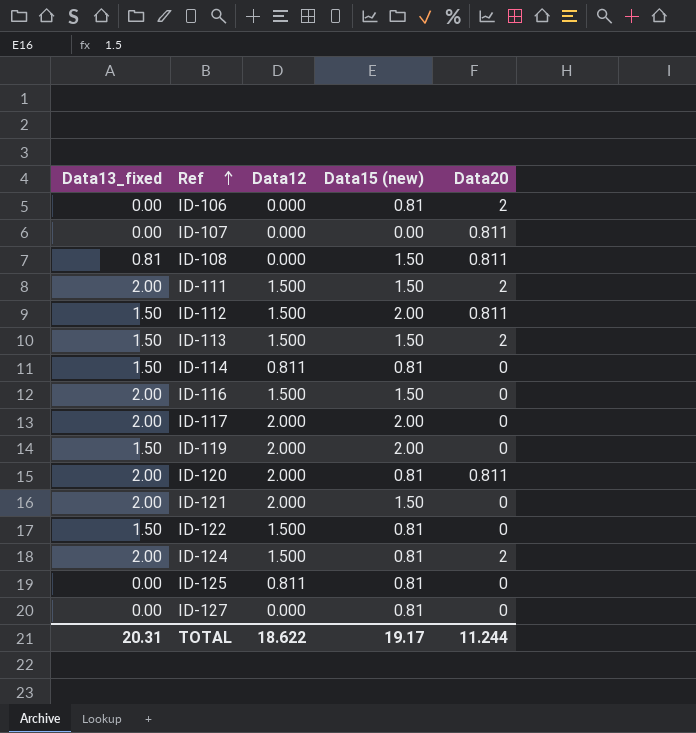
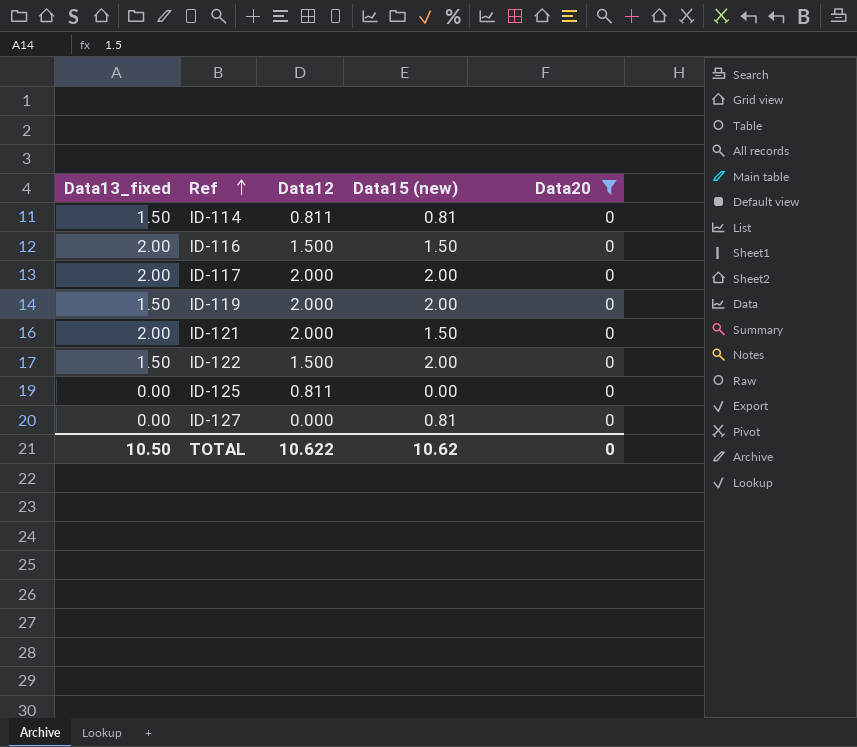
filter: none -> Data20 = 0
ID-122 | Data15 (new): 0.81 -> 2.00
ID-125 | Data15 (new): 0.81 -> 0.00
TOTAL | Data13_fixed: 20.31 -> 10.50
TOTAL | Data12: 18.622 -> 10.622
TOTAL | Data15 (new): 19.17 -> 10.62
TOTAL | Data20: 11.244 -> 0

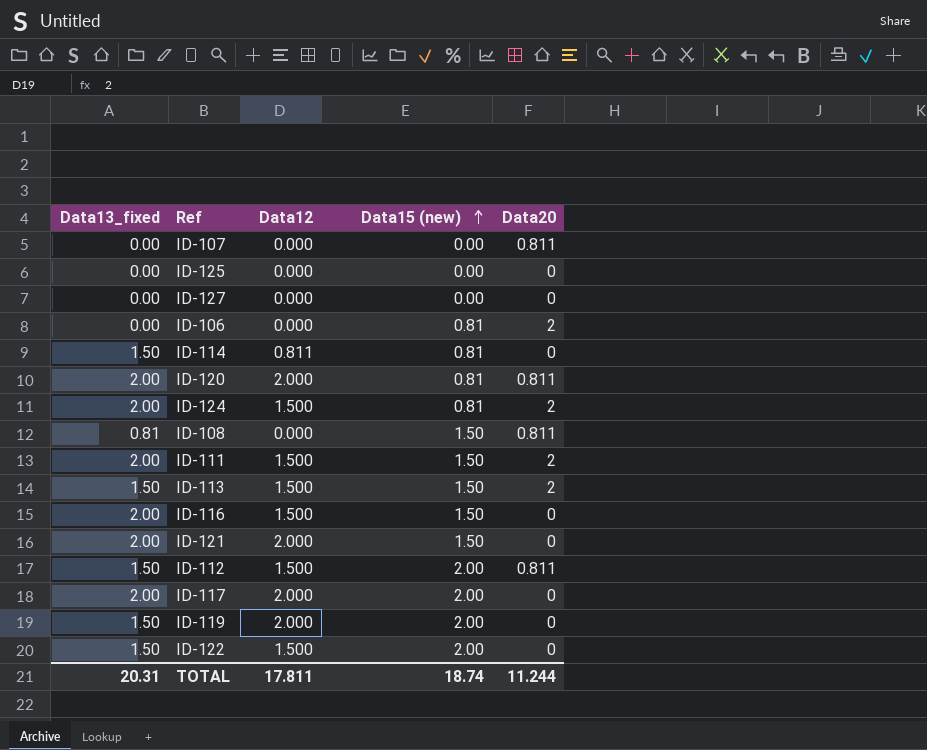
filter: Data20 = 0 -> none
row order: Ref ascending -> Data15 (new) ascending
ID-125 | Data12: 0.811 -> 0.000
ID-127 | Data15 (new): 0.81 -> 0.00
TOTAL | Data13_fixed: 10.50 -> 20.31
TOTAL | Data12: 10.622 -> 17.811
TOTAL | Data15 (new): 10.62 -> 18.74
TOTAL | Data20: 0 -> 11.244

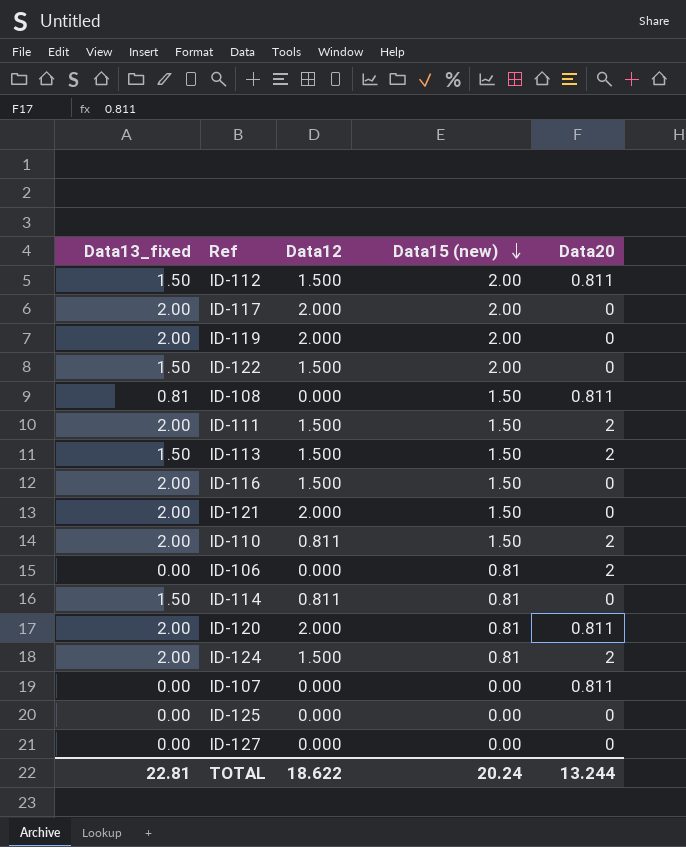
row order: Data15 (new) ascending -> Data15 (new) descending
ID-119 | Data13_fixed: 1.50 -> 2.00
row ID-110: none -> 2.00 | 0.811 | 1.50 | 2
TOTAL | Data13_fixed: 20.31 -> 22.81
TOTAL | Data12: 17.811 -> 18.622
TOTAL | Data15 (new): 18.74 -> 20.24
TOTAL | Data20: 11.244 -> 13.244

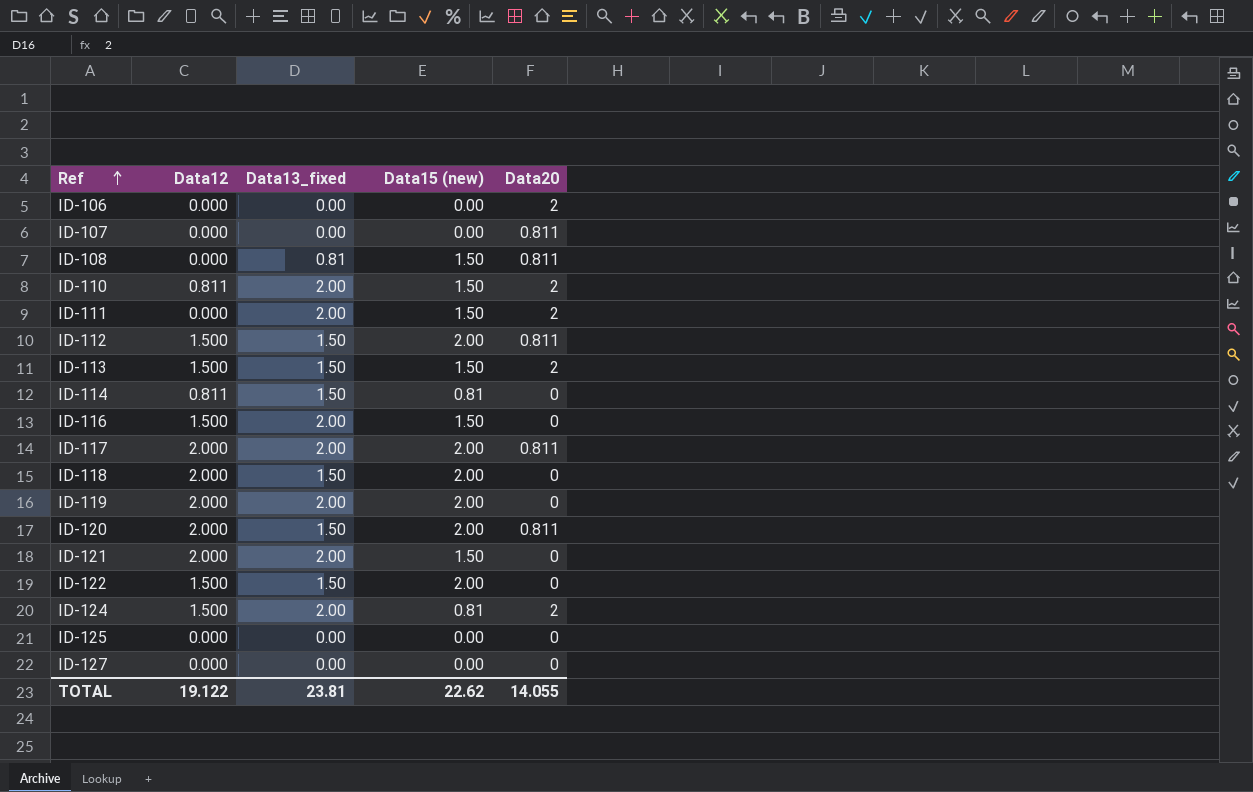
row order: Data15 (new) descending -> Ref ascending
column Data13_fixed | position: 1 -> 3
ID-106 | Data15 (new): 0.81 -> 0.00
ID-111 | Data12: 1.500 -> 0.000
ID-117 | Data20: 0 -> 0.811
row ID-118: none -> 2.000 | 1.50 | 2.00 | 0
ID-120 | Data13_fixed: 2.00 -> 1.50
ID-120 | Data15 (new): 0.81 -> 2.00
TOTAL | Data12: 18.622 -> 19.122
TOTAL | Data13_fixed: 22.81 -> 23.81
TOTAL | Data15 (new): 20.24 -> 22.62
TOTAL | Data20: 13.244 -> 14.055

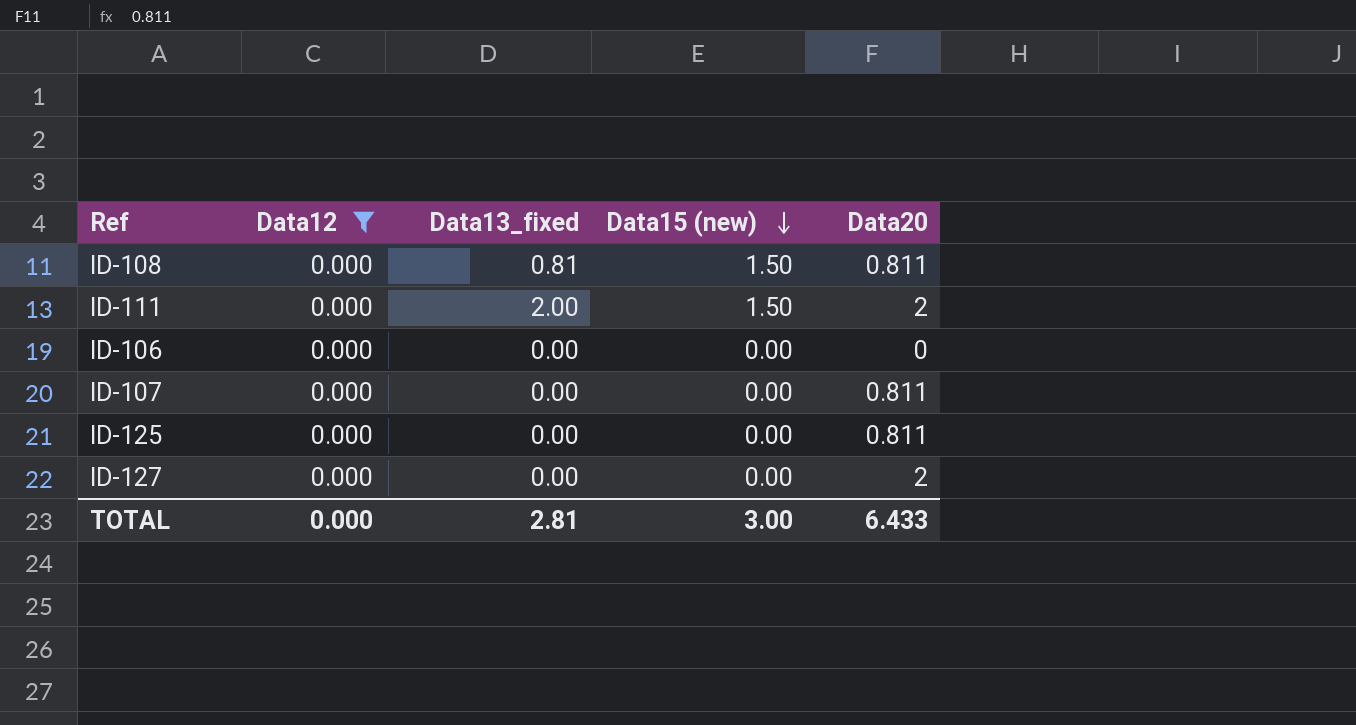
filter: none -> Data12 = 0.000
row order: Ref ascending -> Data15 (new) descending
ID-106 | Data20: 2 -> 0
ID-125 | Data20: 0 -> 0.811
ID-127 | Data20: 0 -> 2
TOTAL | Data12: 19.122 -> 0.000
TOTAL | Data13_fixed: 23.81 -> 2.81
TOTAL | Data15 (new): 22.62 -> 3.00
TOTAL | Data20: 14.055 -> 6.433

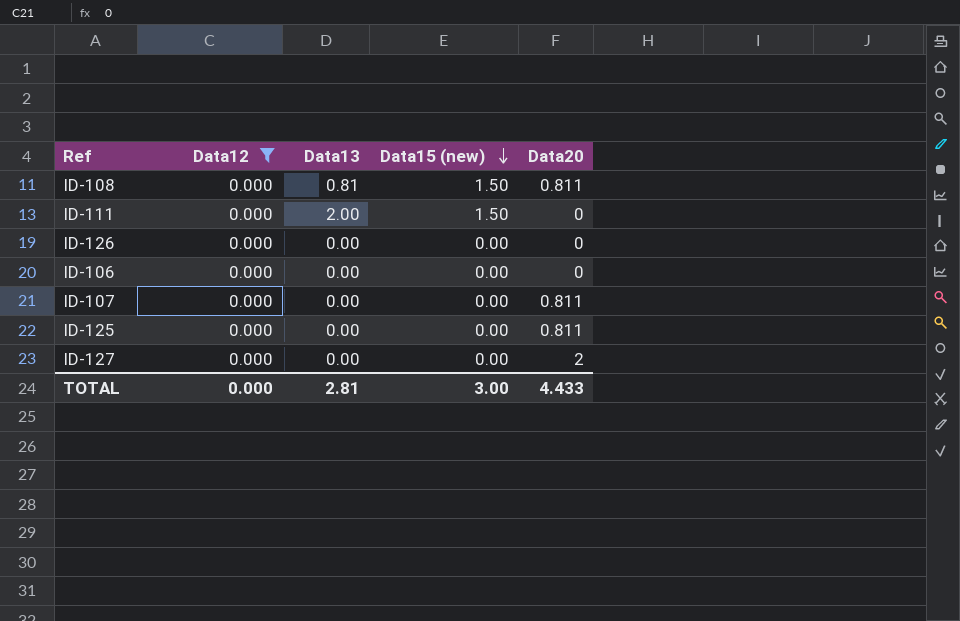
column name: Data13_fixed -> Data13
ID-111 | Data20: 2 -> 0
row ID-126: none -> 0.000 | 0.00 | 0.00 | 0
TOTAL | Data20: 6.433 -> 4.433

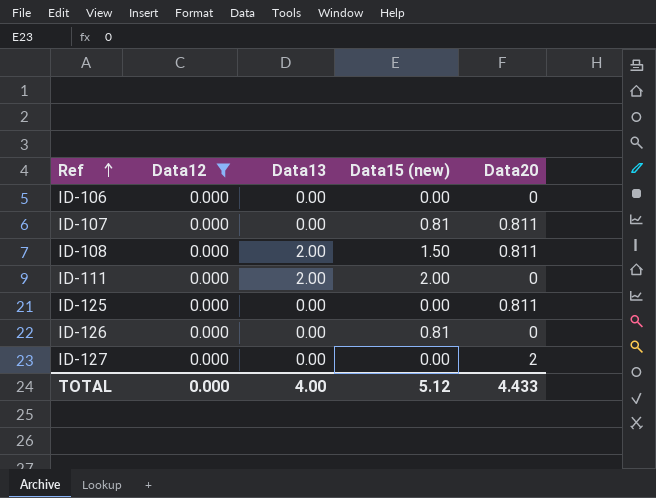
row order: Data15 (new) descending -> Ref ascending
ID-107 | Data15 (new): 0.00 -> 0.81
ID-108 | Data13: 0.81 -> 2.00
ID-111 | Data15 (new): 1.50 -> 2.00
ID-126 | Data15 (new): 0.00 -> 0.81
TOTAL | Data13: 2.81 -> 4.00
TOTAL | Data15 (new): 3.00 -> 5.12

